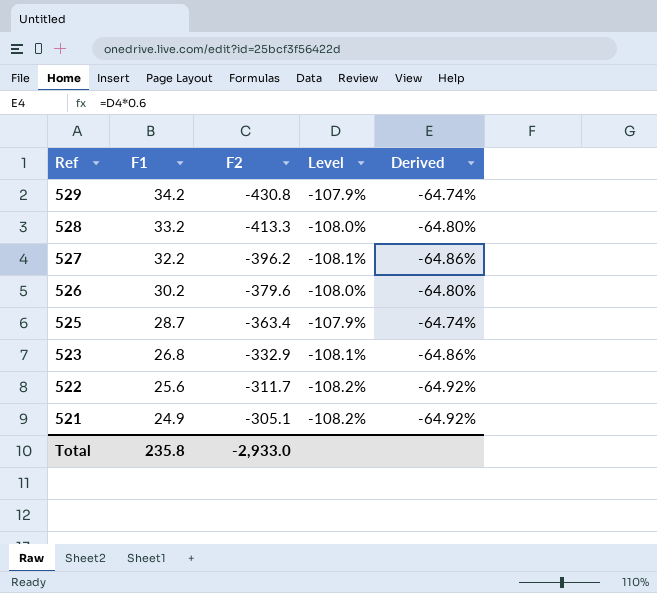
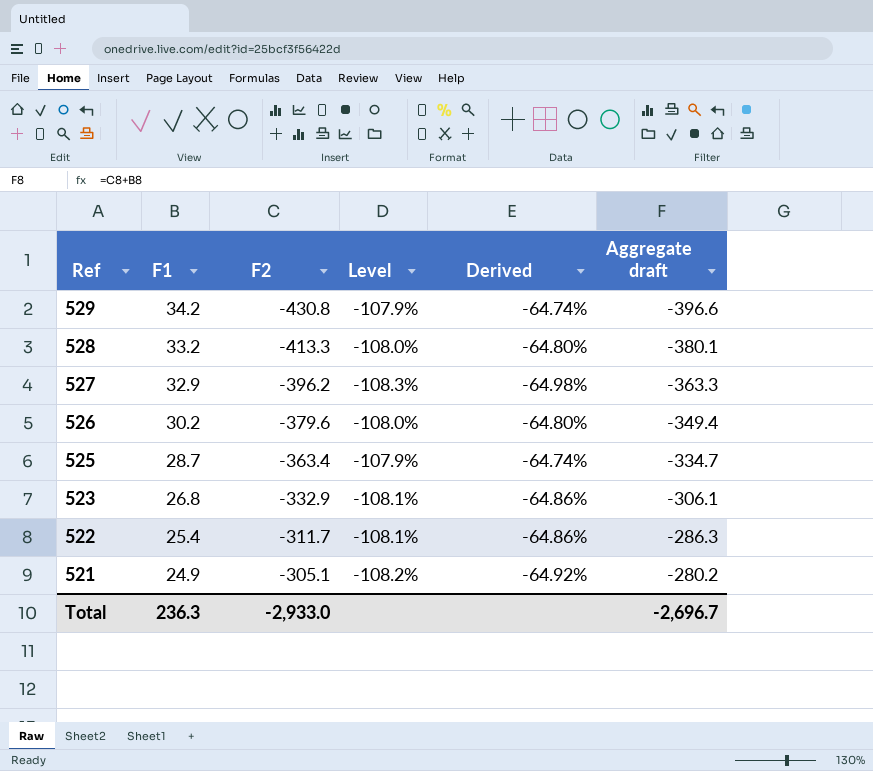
column Aggregate draft | formula: none -> [F1] + [F2]
527 | F1: 32.2 -> 32.9
527 | Level: -108.1% -> -108.3%
527 | Derived: -64.86% -> -64.98%
522 | F1: 25.6 -> 25.4
522 | Level: -108.2% -> -108.1%
522 | Derived: -64.92% -> -64.86%
Total | F1: 235.8 -> 236.3

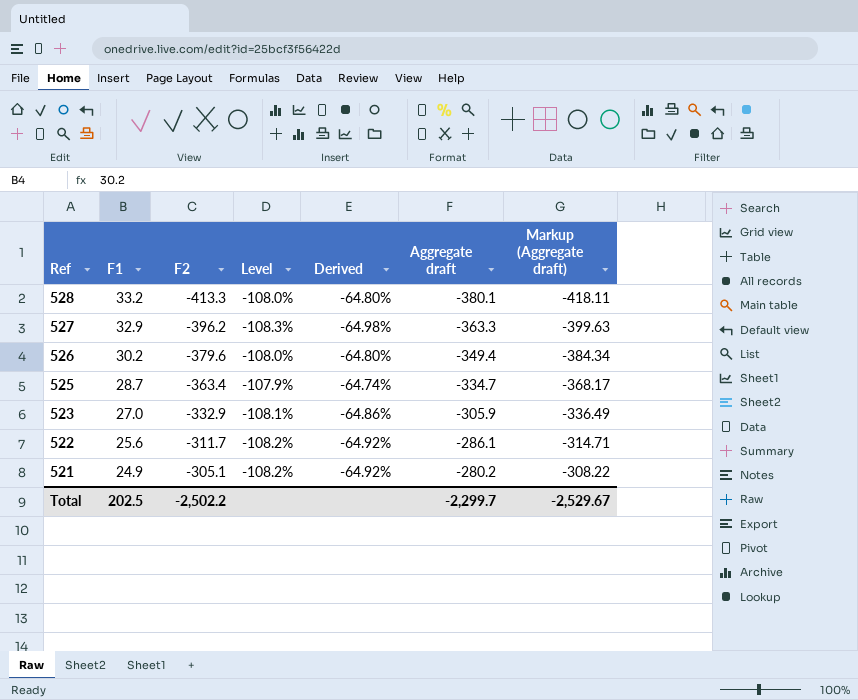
column Markup (Aggregate draft) | formula: none -> [Aggregate draft] * 1.1
row 529: 34.2 | -430.8 | -107.9% | -64.74% | -396.6 -> none
523 | F1: 26.8 -> 27.0
523 | Aggregate draft: -306.1 -> -305.9
522 | F1: 25.4 -> 25.6
522 | Level: -108.1% -> -108.2%
522 | Derived: -64.86% -> -64.92%
522 | Aggregate draft: -286.3 -> -286.1
Total | F1: 236.3 -> 202.5
Total | F2: -2,933.0 -> -2,502.2
Total | Aggregate draft: -2,696.7 -> -2,299.7

